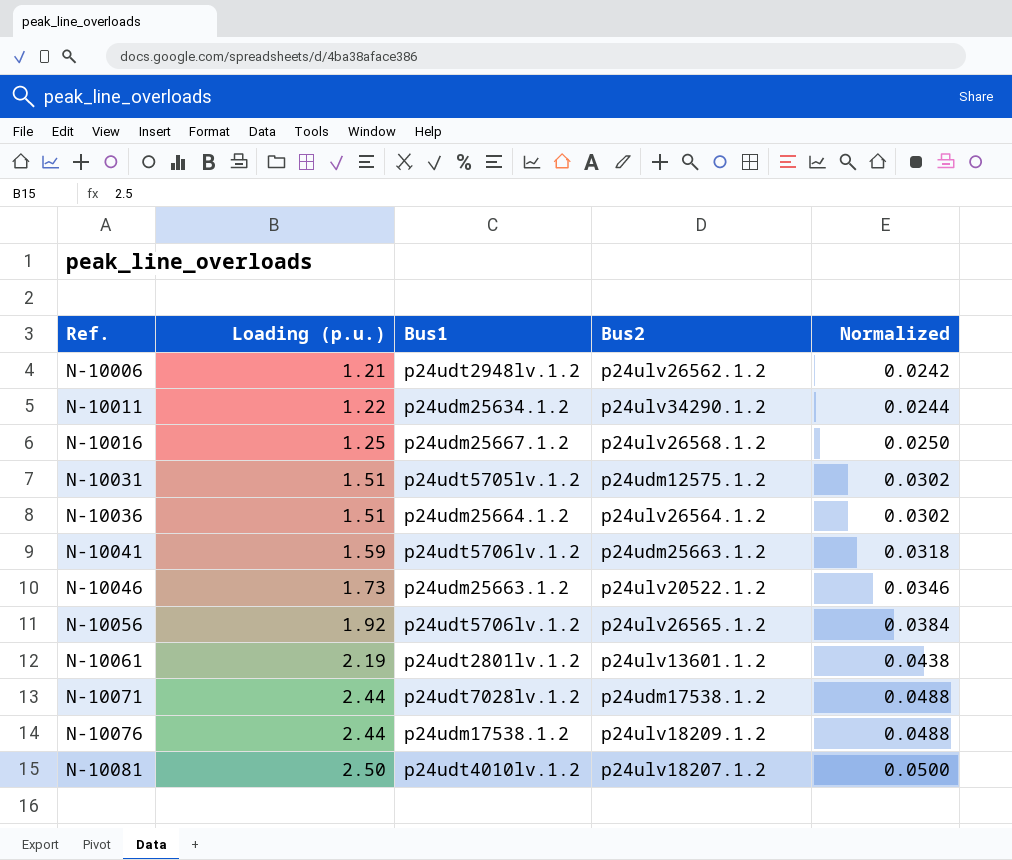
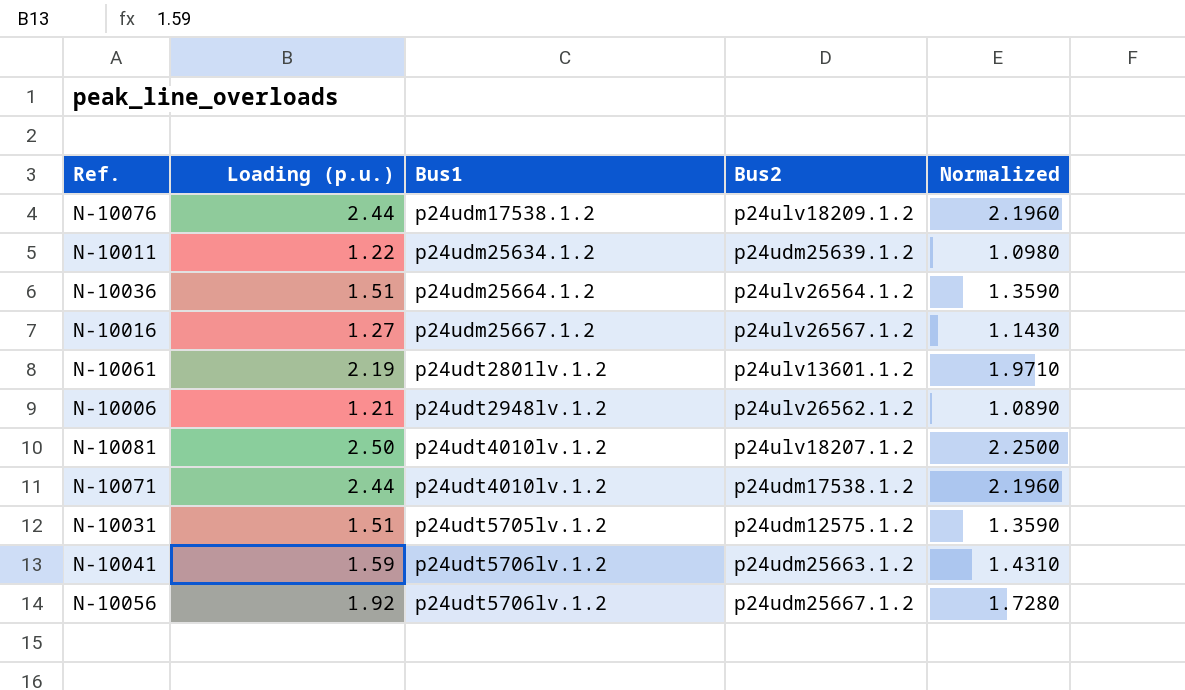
row order: Ref. ascending -> Bus1 ascending
column Normalized | formula: [Loading (p.u.)] * 0.02 -> [Loading (p.u.)] * 0.9
row N-10046: 1.73 | p24udm25663.1.2 | p24ulv20522.1.2 | 0.0346 -> none
N-10011 | Bus2: p24ulv34290.1.2 -> p24udm25639.1.2
N-10016 | Loading (p.u.): 1.25 -> 1.27
N-10016 | Bus2: p24ulv26568.1.2 -> p24ulv26567.1.2
N-10071 | Bus1: p24udt7028lv.1.2 -> p24udt4010lv.1.2
N-10056 | Bus2: p24ulv26565.1.2 -> p24udm25667.1.2

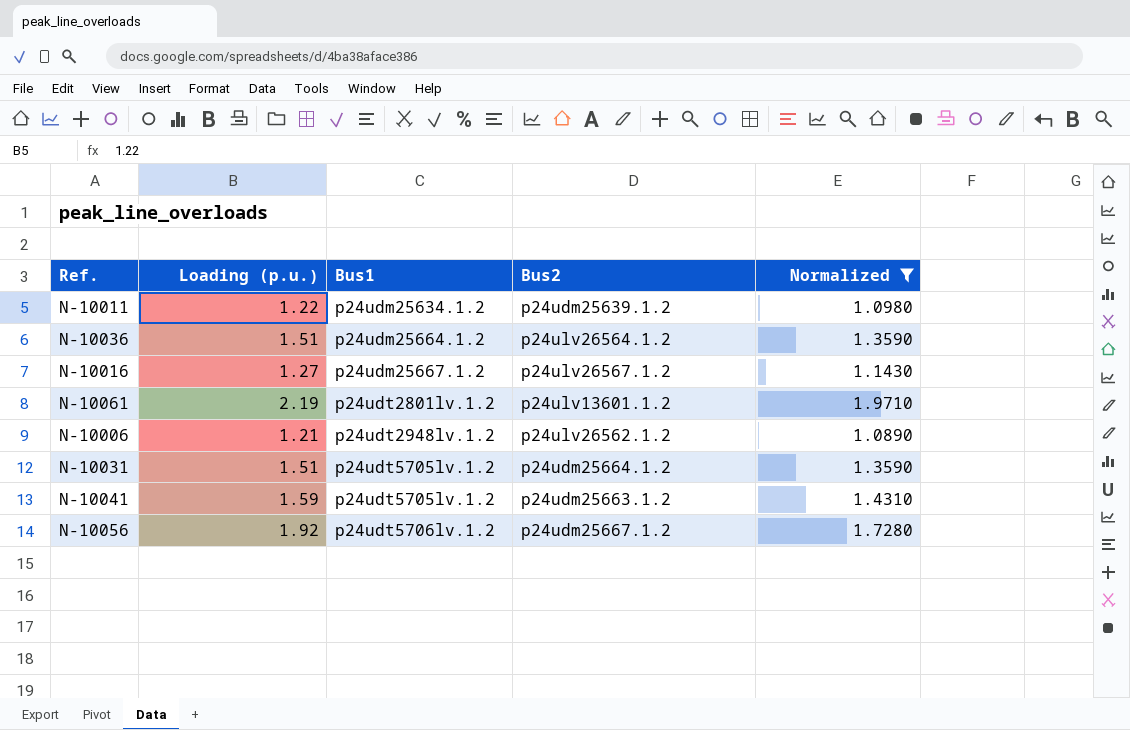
filter: none -> Normalized <= 1.9710
N-10031 | Bus2: p24udm12575.1.2 -> p24udm25664.1.2
N-10041 | Bus1: p24udt5706lv.1.2 -> p24udt5705lv.1.2

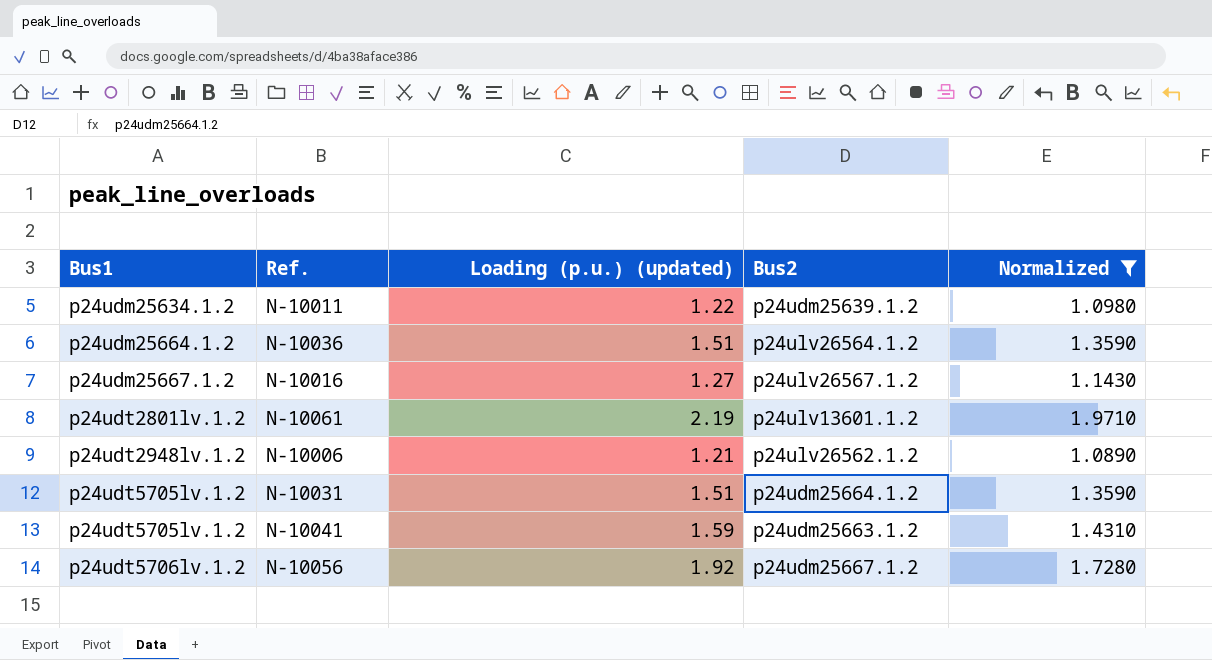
column Bus1 | position: 3 -> 1
column name: Loading (p.u.) -> Loading (p.u.) (updated)

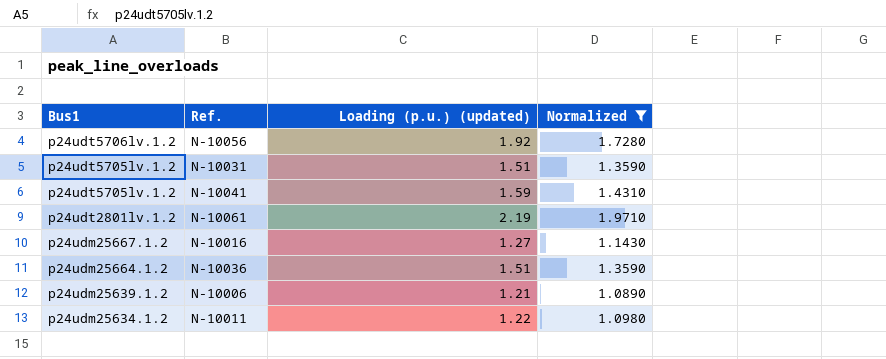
row order: Bus1 ascending -> Bus1 descending
column Bus2 | position: 4 -> none
N-10006 | Bus1: p24udt2948lv.1.2 -> p24udm25639.1.2

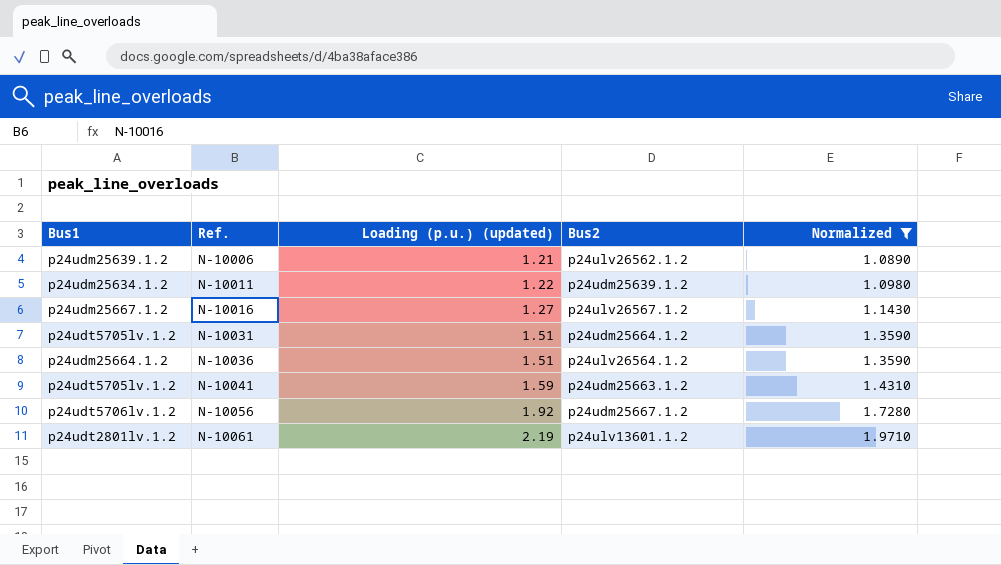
row order: Bus1 descending -> Ref. ascending
column Bus2 | position: none -> 4

